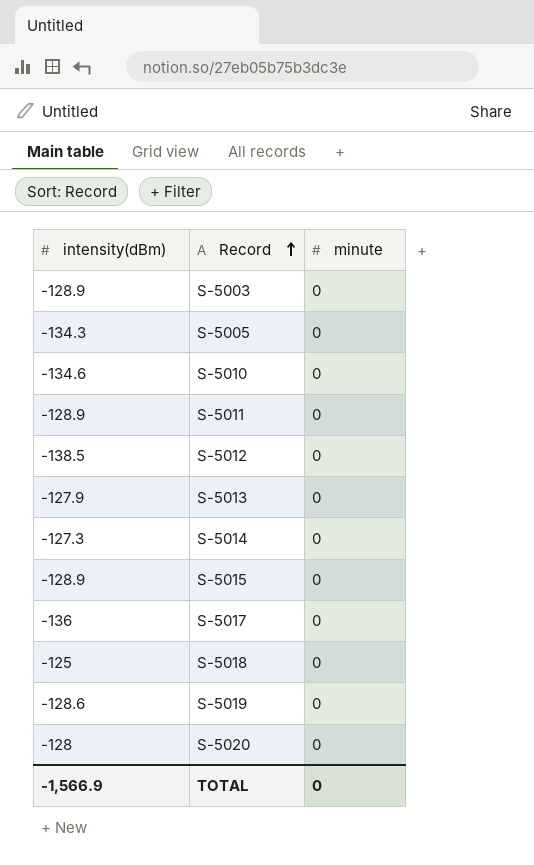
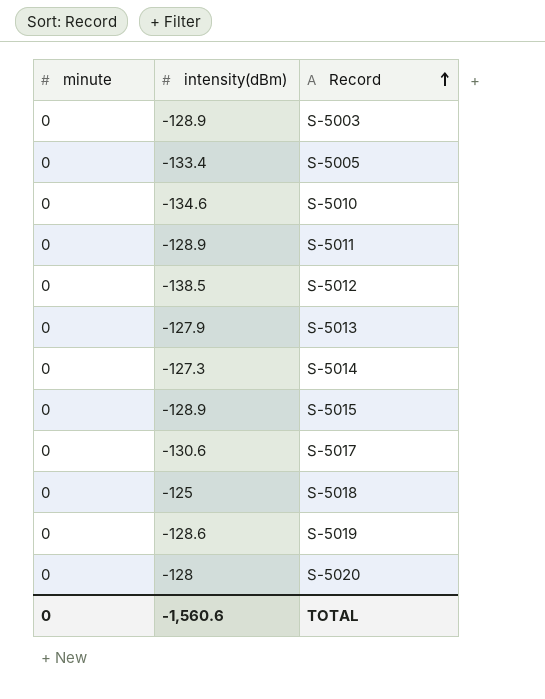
column minute | position: 3 -> 1
S-5005 | intensity(dBm): -134.3 -> -133.4
S-5017 | intensity(dBm): -136 -> -130.6
TOTAL | intensity(dBm): -1,566.9 -> -1,560.6

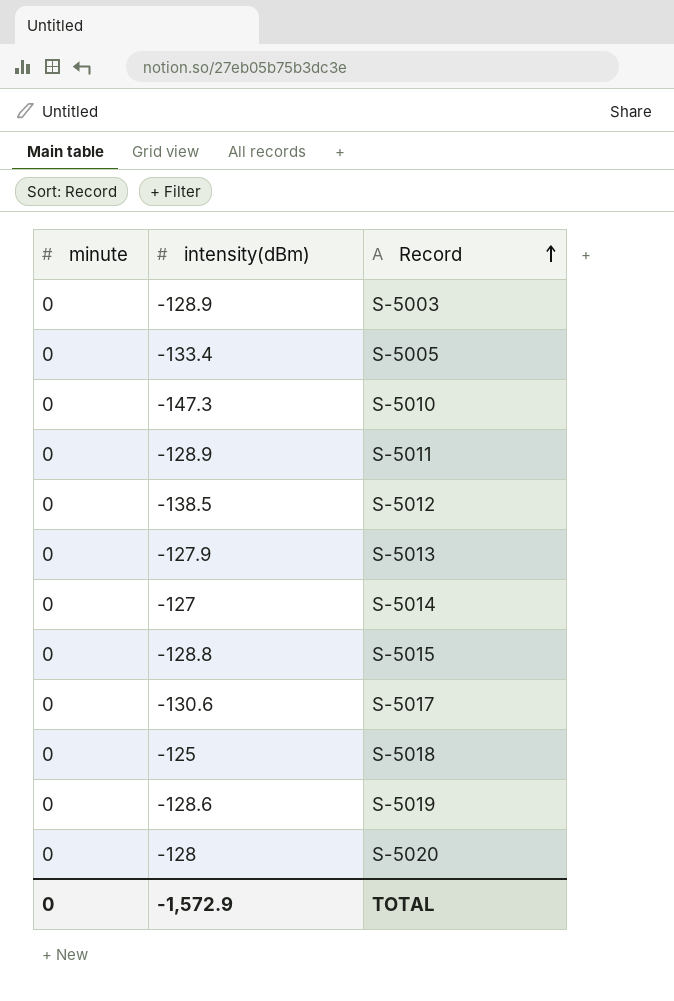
S-5010 | intensity(dBm): -134.6 -> -147.3
S-5014 | intensity(dBm): -127.3 -> -127
S-5015 | intensity(dBm): -128.9 -> -128.8
TOTAL | intensity(dBm): -1,560.6 -> -1,572.9

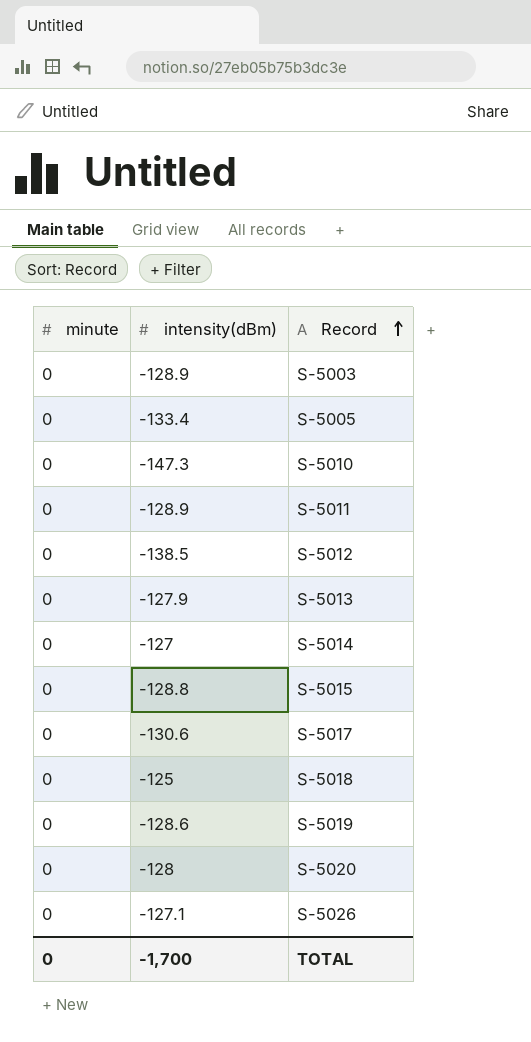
row S-5026: none -> 0 | -127.1
TOTAL | intensity(dBm): -1,572.9 -> -1,700

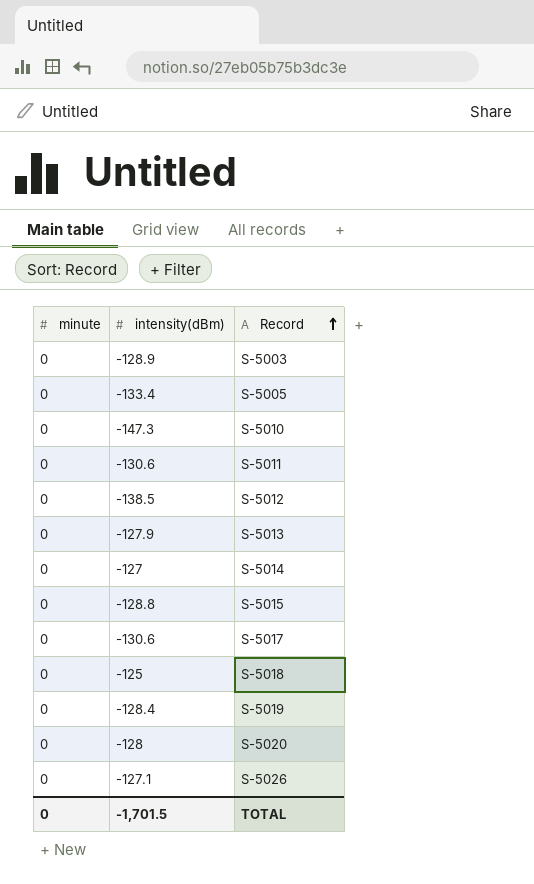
S-5011 | intensity(dBm): -128.9 -> -130.6
S-5019 | intensity(dBm): -128.6 -> -128.4
TOTAL | intensity(dBm): -1,700 -> -1,701.5

